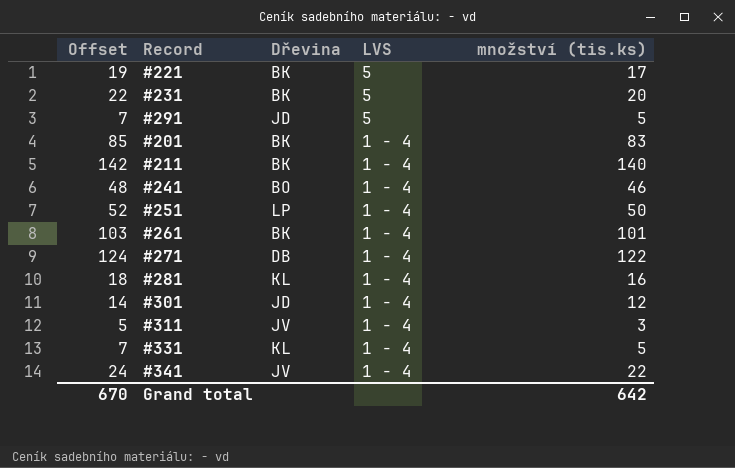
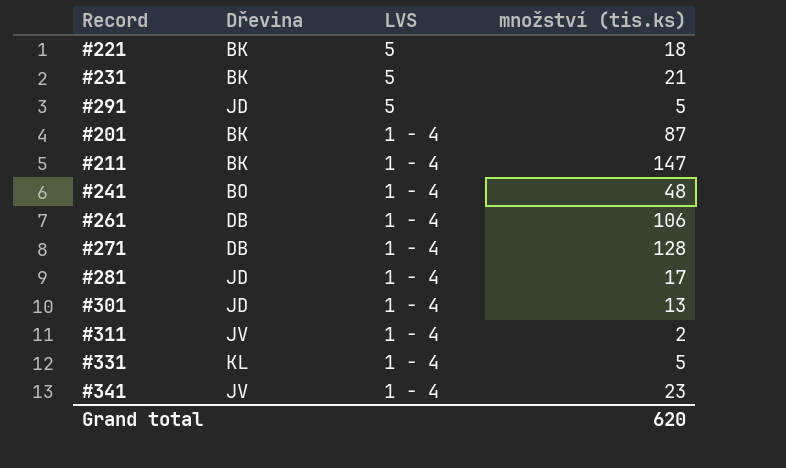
column Offset | formula: [množství (tis.ks)] + 2 -> none
row #251: 52 | LP | 1 - 4 | 50 -> none
#221 | množství (tis.ks): 17 -> 18
#231 | množství (tis.ks): 20 -> 21
#201 | množství (tis.ks): 83 -> 87
#211 | množství (tis.ks): 140 -> 147
#241 | množství (tis.ks): 46 -> 48
#261 | Dřevina: BK -> DB
#261 | množství (tis.ks): 101 -> 106
#271 | množství (tis.ks): 122 -> 128
#281 | Dřevina: KL -> JD
#281 | množství (tis.ks): 16 -> 17
#301 | množství (tis.ks): 12 -> 13
#311 | množství (tis.ks): 3 -> 2
#341 | množství (tis.ks): 22 -> 23
Grand total | množství (tis.ks): 642 -> 620

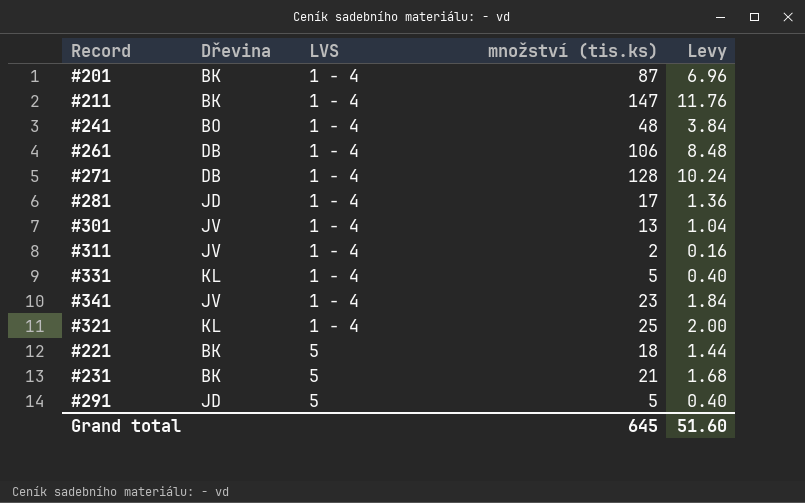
row order: LVS descending -> LVS ascending
column Levy | formula: none -> [množství (tis.ks)] * 0.08
#301 | Dřevina: JD -> JV
row #321: none -> KL | 1 - 4 | 25 | 2.00
Grand total | množství (tis.ks): 620 -> 645

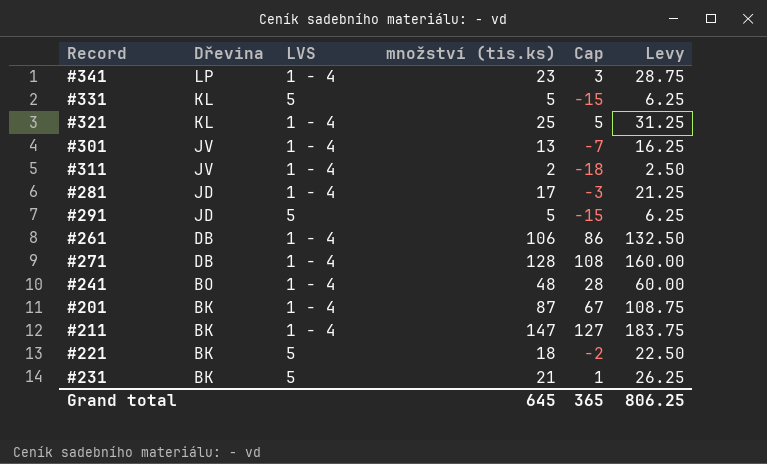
row order: LVS ascending -> Dřevina descending
column Cap | formula: none -> [množství (tis.ks)] - 20
column Levy | formula: [množství (tis.ks)] * 0.08 -> [množství (tis.ks)] * 1.25
#341 | Dřevina: JV -> LP
#331 | LVS: 1 - 4 -> 5
Grand total | Levy: 51.60 -> 806.25

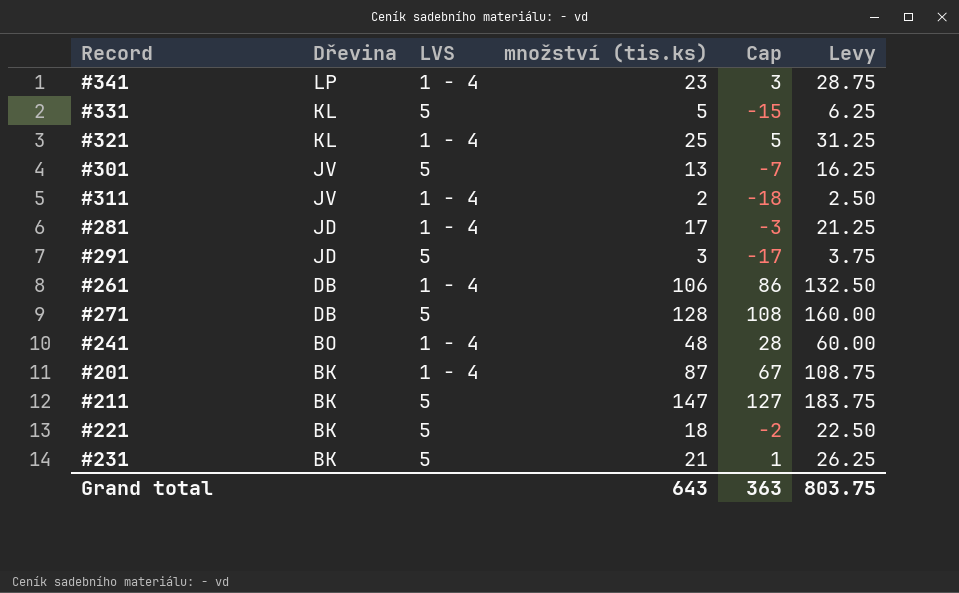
#301 | LVS: 1 - 4 -> 5
#291 | množství (tis.ks): 5 -> 3
#291 | Cap: -15 -> -17
#291 | Levy: 6.25 -> 3.75
#271 | LVS: 1 - 4 -> 5
#211 | LVS: 1 - 4 -> 5
Grand total | množství (tis.ks): 645 -> 643
Grand total | Cap: 365 -> 363
Grand total | Levy: 806.25 -> 803.75

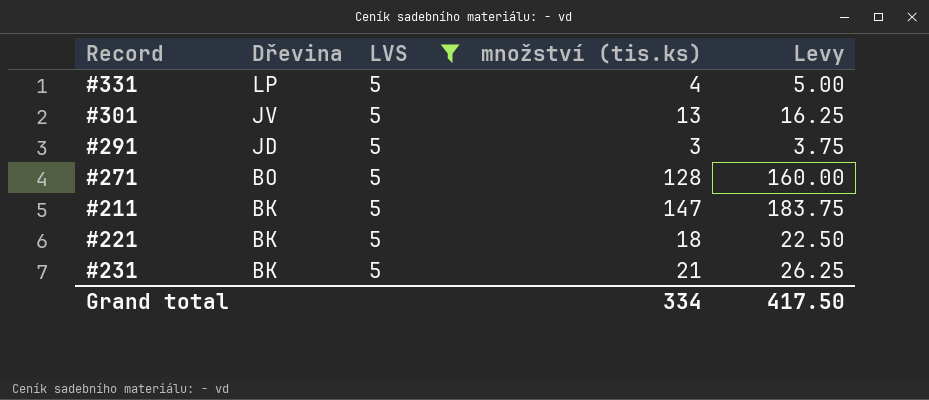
filter: none -> LVS = 5
column Cap | formula: [množství (tis.ks)] - 20 -> none
#331 | Dřevina: KL -> LP
#331 | množství (tis.ks): 5 -> 4
#331 | Levy: 6.25 -> 5.00
#271 | Dřevina: DB -> BO
Grand total | množství (tis.ks): 643 -> 334
Grand total | Levy: 803.75 -> 417.50

